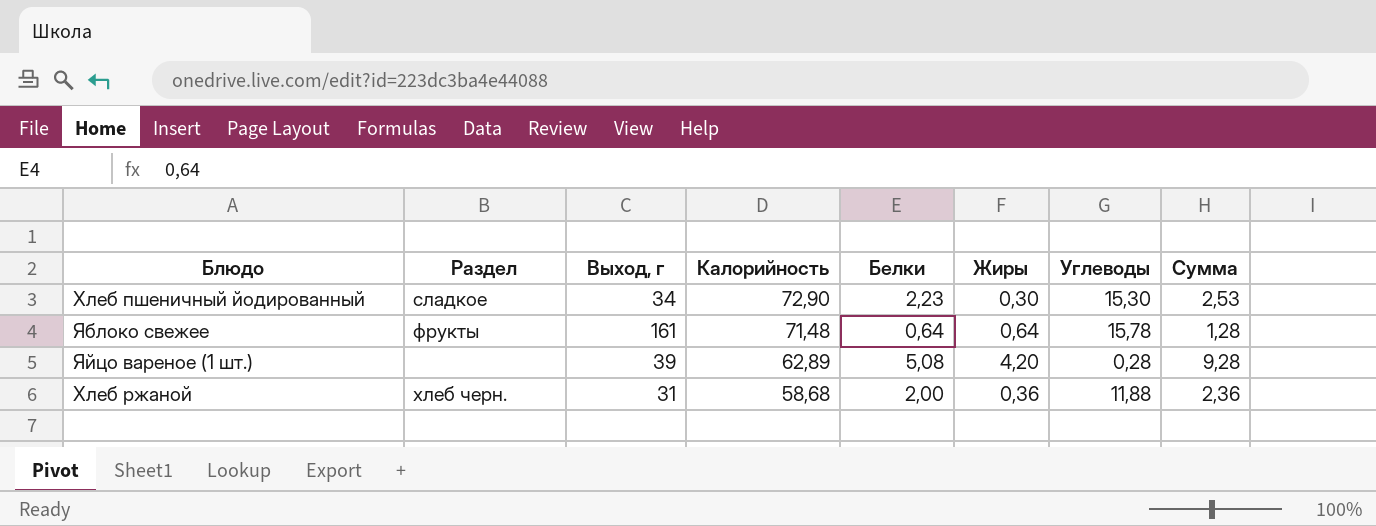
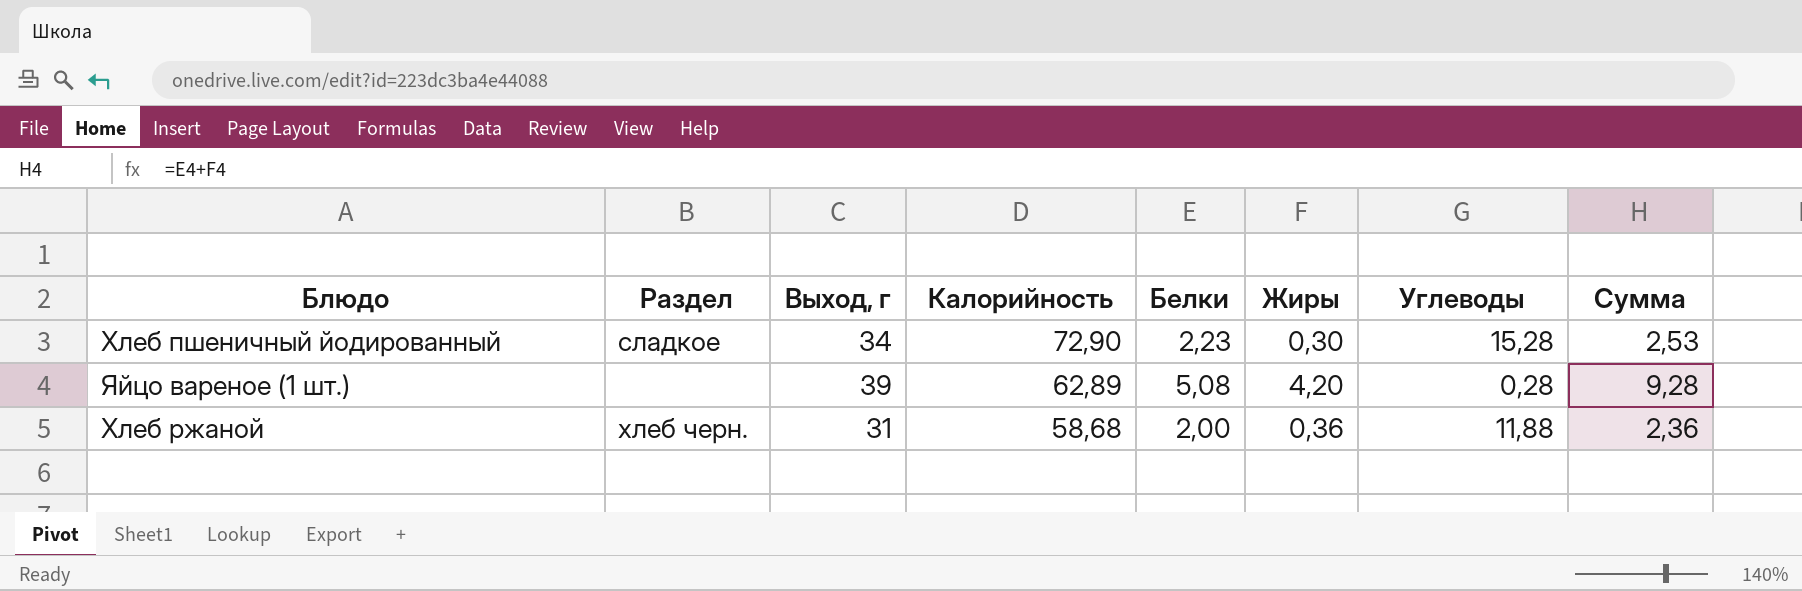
row Яблоко свежее: фрукты | 161 | 71,48 | 0,64 | 0,64 | 15,78 | 1,28 -> none
Хлеб пшеничный йодированный | Углеводы: 15,30 -> 15,28

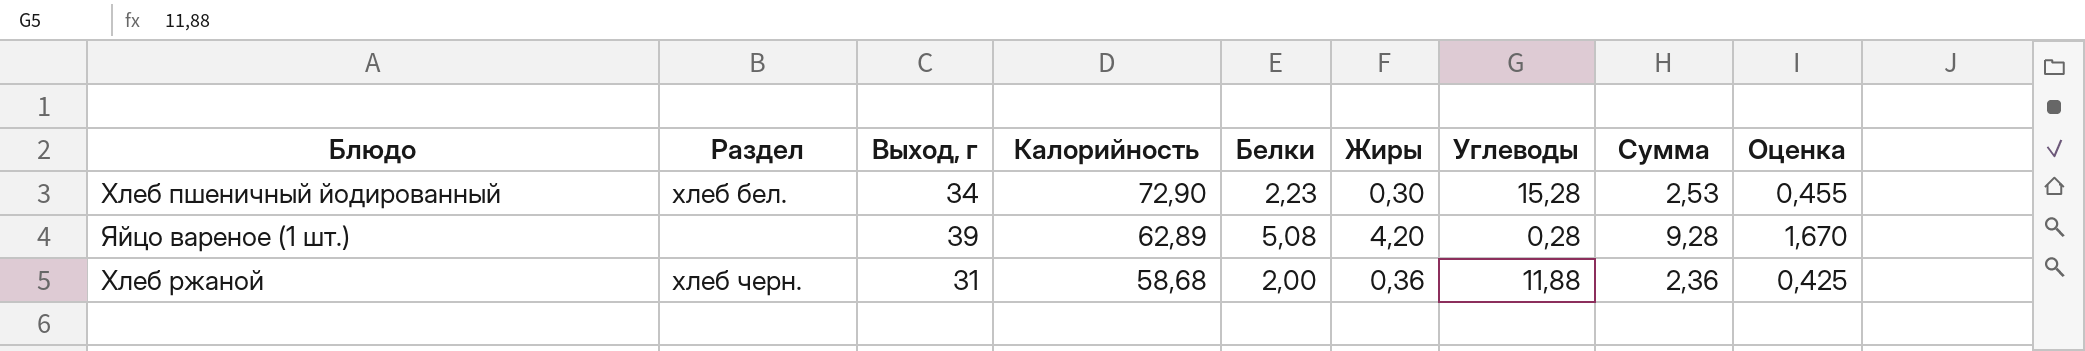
column Оценка | formula: none -> [Сумма] * 0,18
Хлеб пшеничный йодированный | Раздел: сладкое -> хлеб бел.

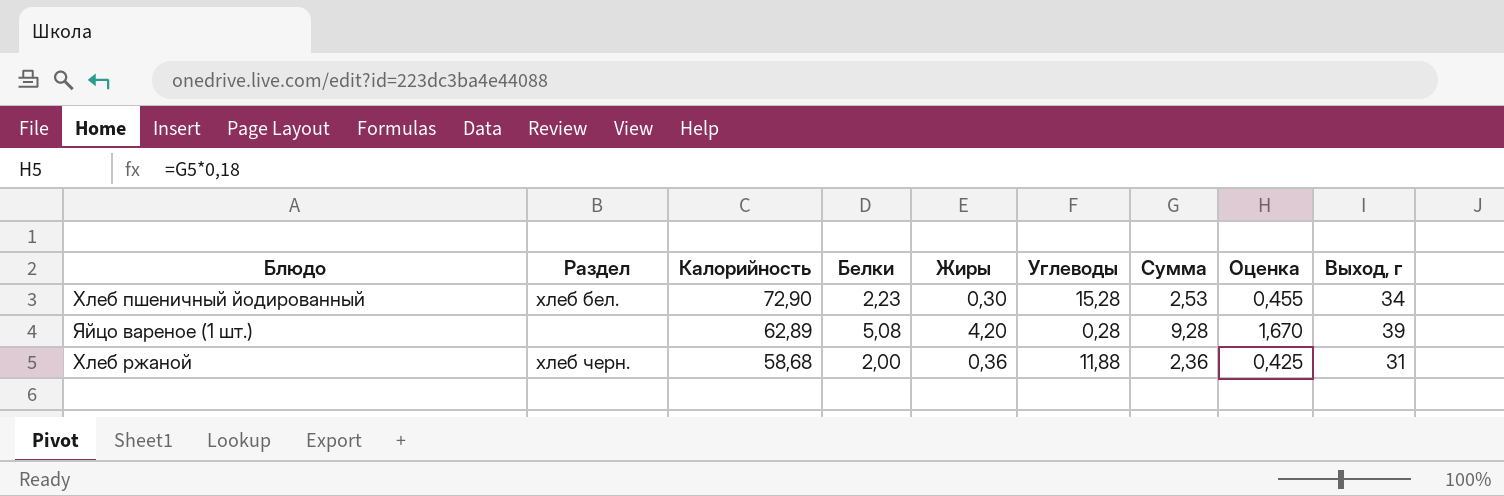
column Выход, г | position: 3 -> 9

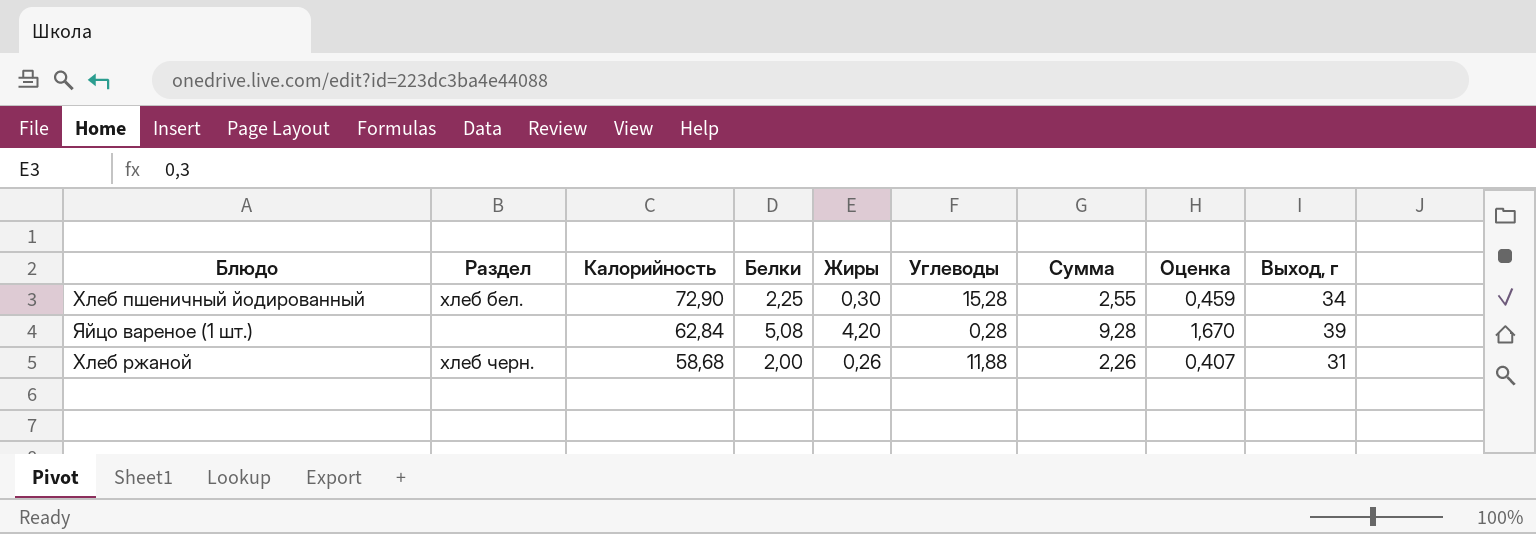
Хлеб пшеничный йодированный | Белки: 2,23 -> 2,25
Хлеб пшеничный йодированный | Сумма: 2,53 -> 2,55
Хлеб пшеничный йодированный | Оценка: 0,455 -> 0,459
Яйцо вареное (1 шт.) | Калорийность: 62,89 -> 62,84
Хлеб ржаной | Жиры: 0,36 -> 0,26
Хлеб ржаной | Сумма: 2,36 -> 2,26
Хлеб ржаной | Оценка: 0,425 -> 0,407

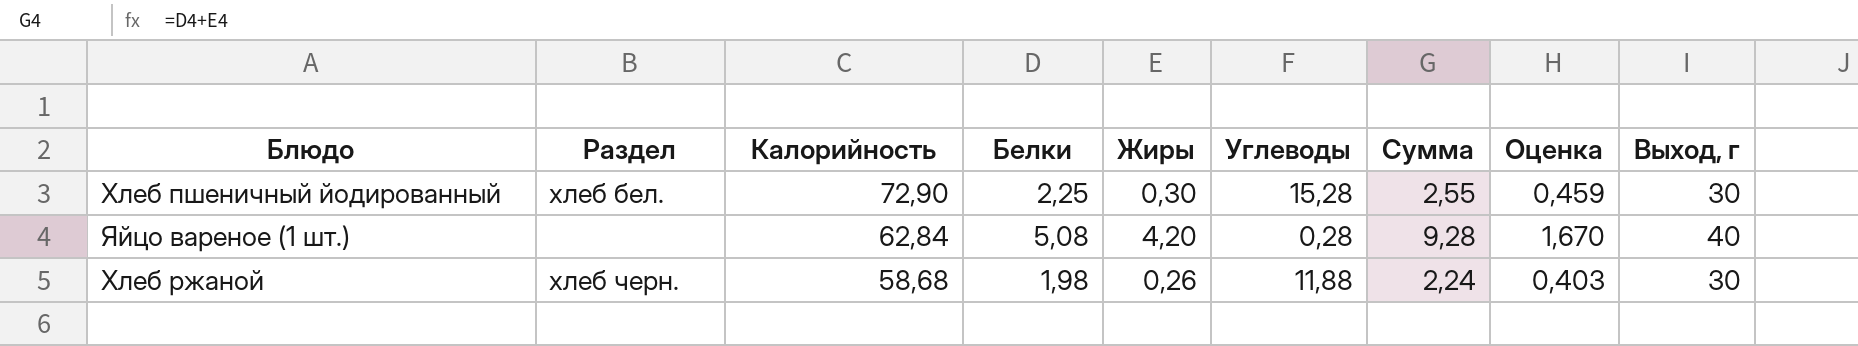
Хлеб пшеничный йодированный | Выход, г: 34 -> 30
Яйцо вареное (1 шт.) | Выход, г: 39 -> 40
Хлеб ржаной | Белки: 2,00 -> 1,98
Хлеб ржаной | Сумма: 2,26 -> 2,24
Хлеб ржаной | Оценка: 0,407 -> 0,403
Хлеб ржаной | Выход, г: 31 -> 30

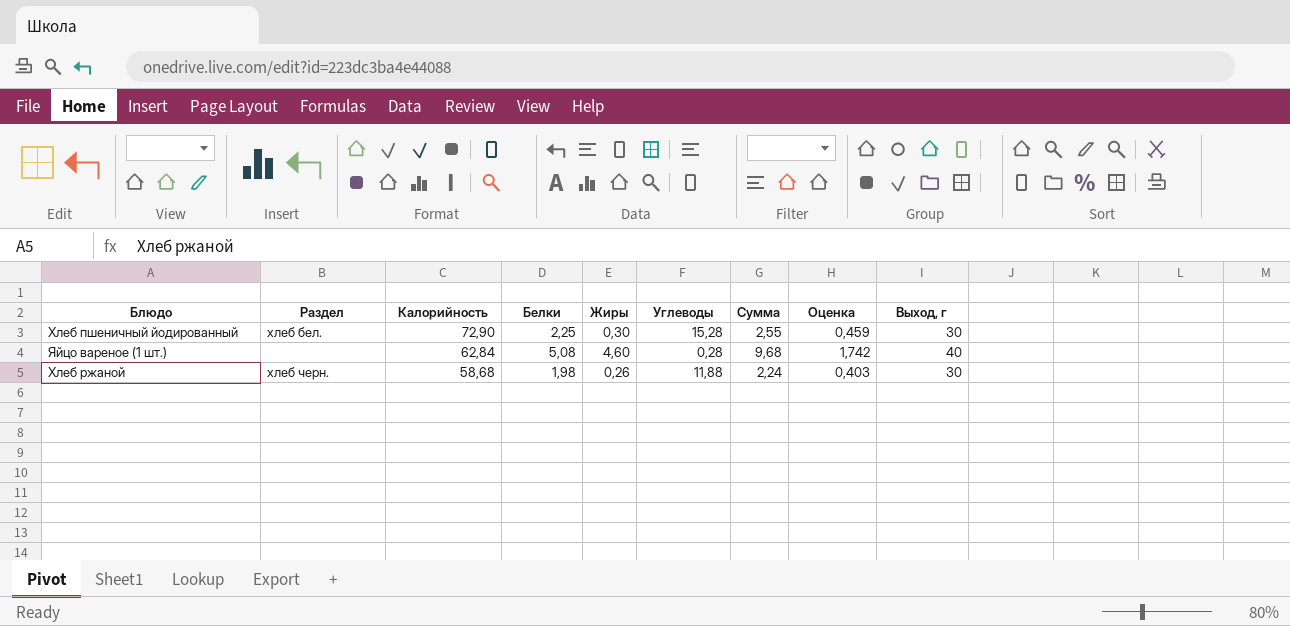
Яйцо вареное (1 шт.) | Жиры: 4,20 -> 4,60
Яйцо вареное (1 шт.) | Сумма: 9,28 -> 9,68
Яйцо вареное (1 шт.) | Оценка: 1,670 -> 1,742

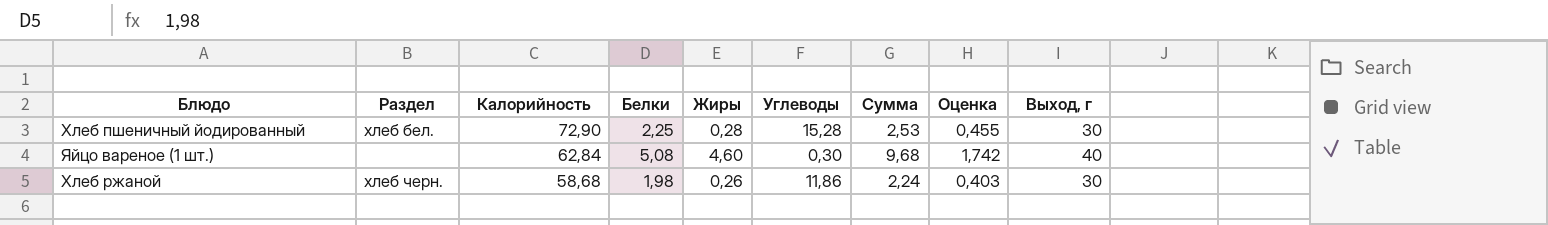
Хлеб пшеничный йодированный | Жиры: 0,30 -> 0,28
Хлеб пшеничный йодированный | Сумма: 2,55 -> 2,53
Хлеб пшеничный йодированный | Оценка: 0,459 -> 0,455
Яйцо вареное (1 шт.) | Углеводы: 0,28 -> 0,30
Хлеб ржаной | Углеводы: 11,88 -> 11,86

